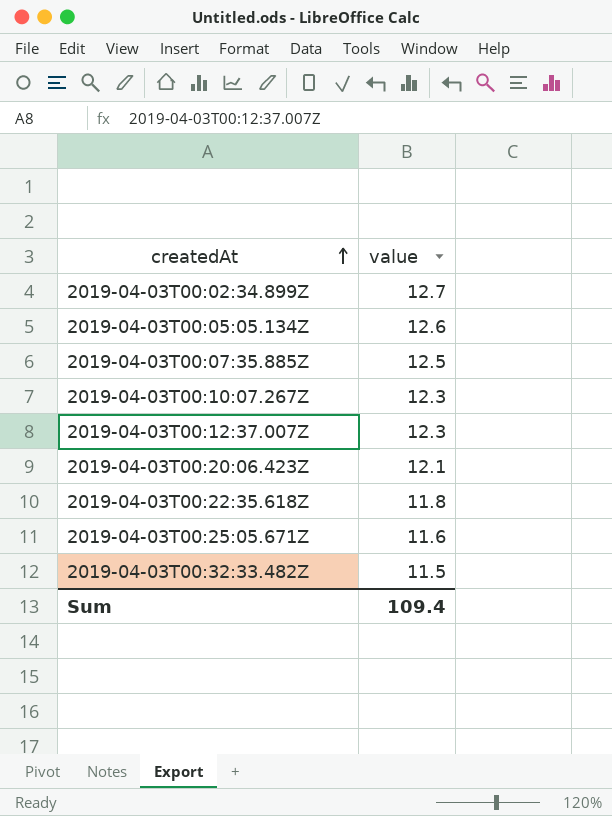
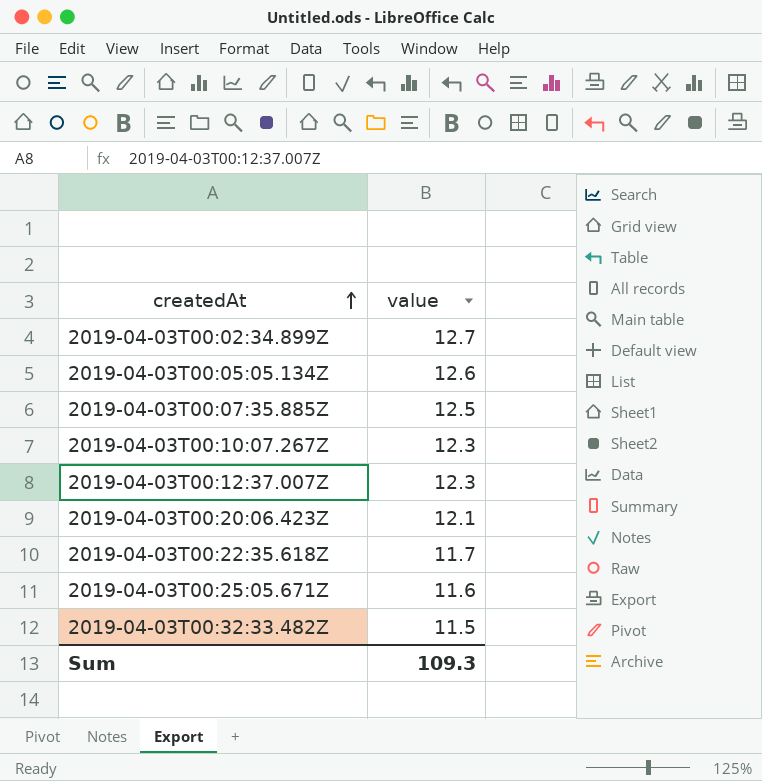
2019-04-03T00:22:35.618Z | value: 11.8 -> 11.7
Sum | value: 109.4 -> 109.3

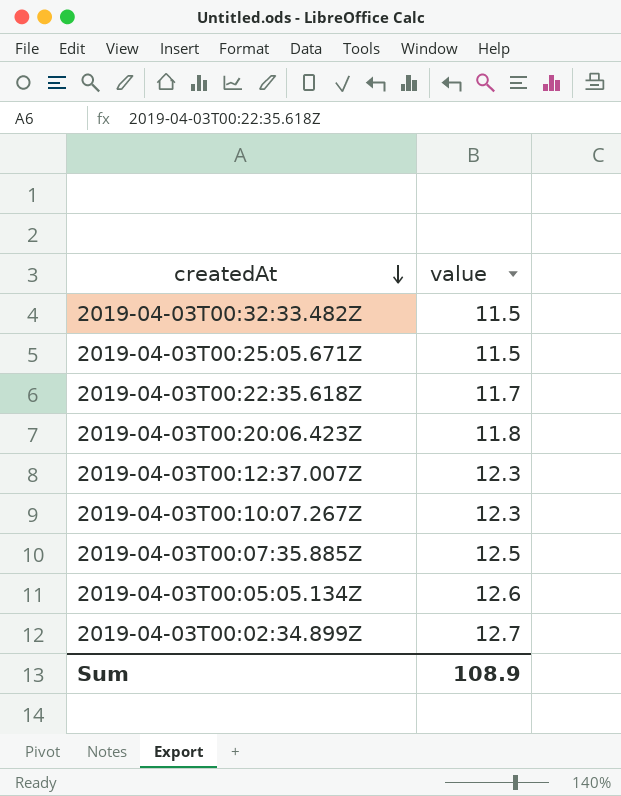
row order: createdAt ascending -> createdAt descending
2019-04-03T00:25:05.671Z | value: 11.6 -> 11.5
2019-04-03T00:20:06.423Z | value: 12.1 -> 11.8
Sum | value: 109.3 -> 108.9

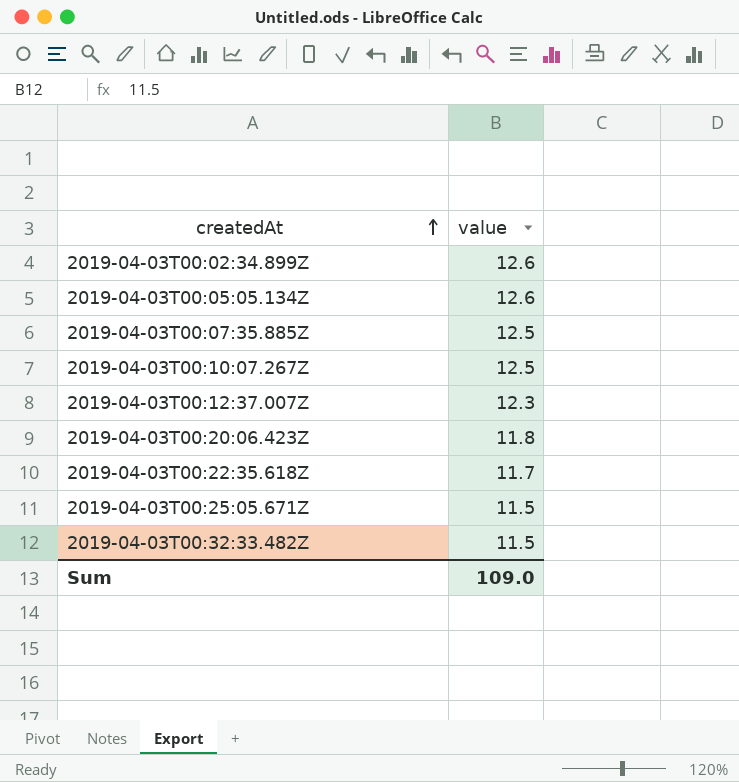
row order: createdAt descending -> createdAt ascending
2019-04-03T00:02:34.899Z | value: 12.7 -> 12.6
2019-04-03T00:10:07.267Z | value: 12.3 -> 12.5
Sum | value: 108.9 -> 109.0

